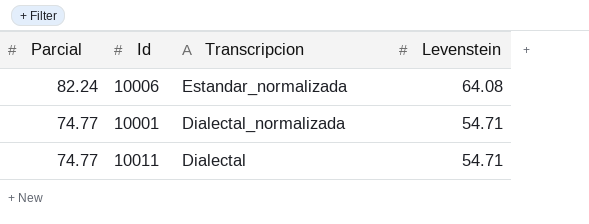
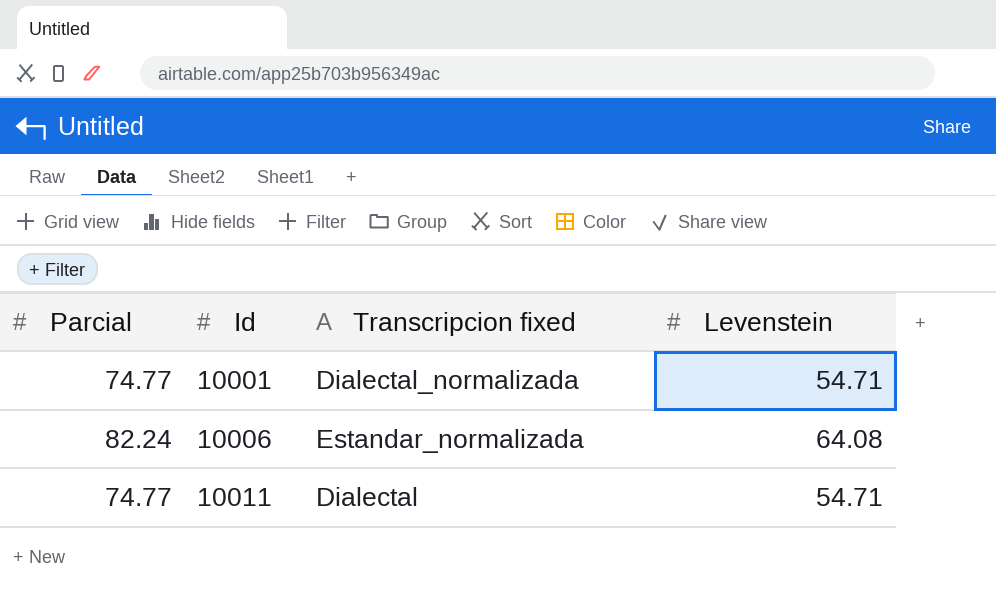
row order: Parcial descending -> Id ascending
column name: Transcripcion -> Transcripcion fixed

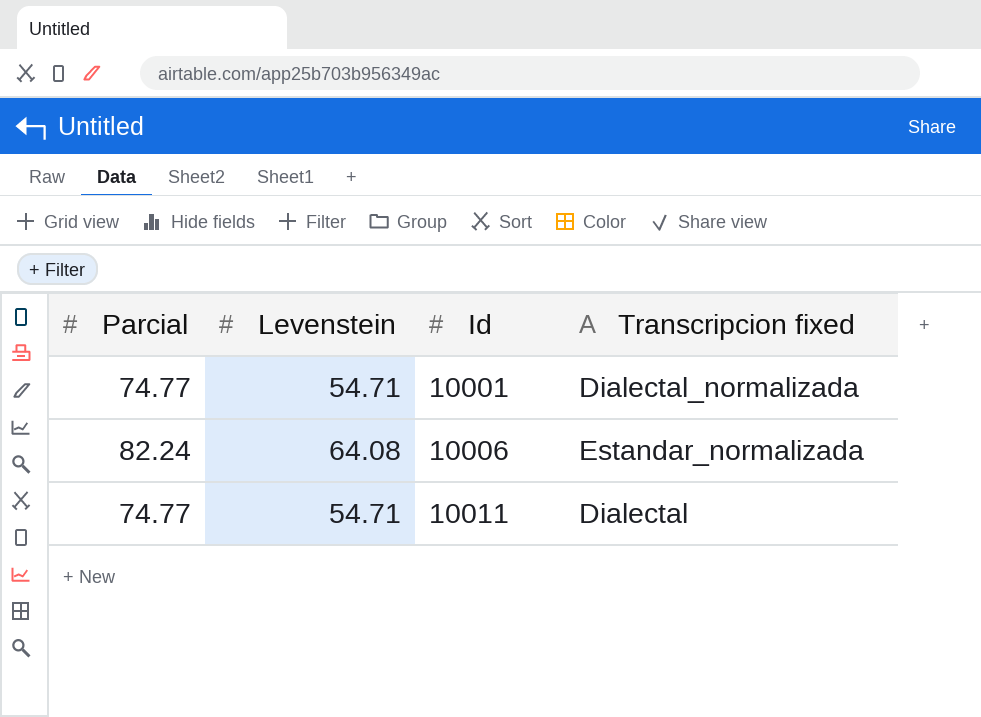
column Levenstein | position: 4 -> 2

